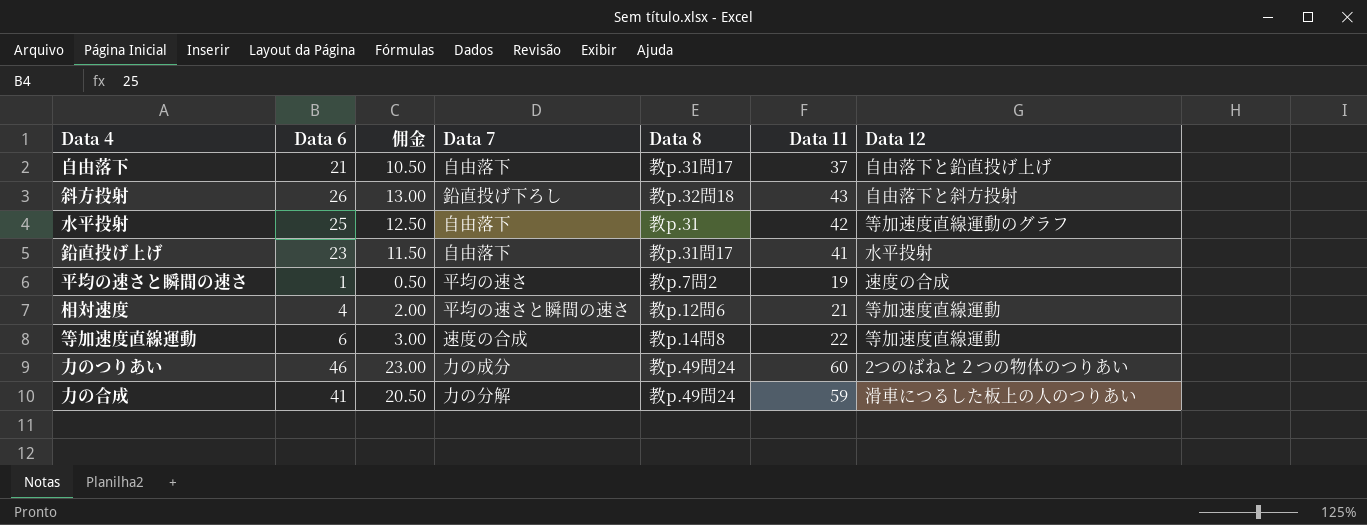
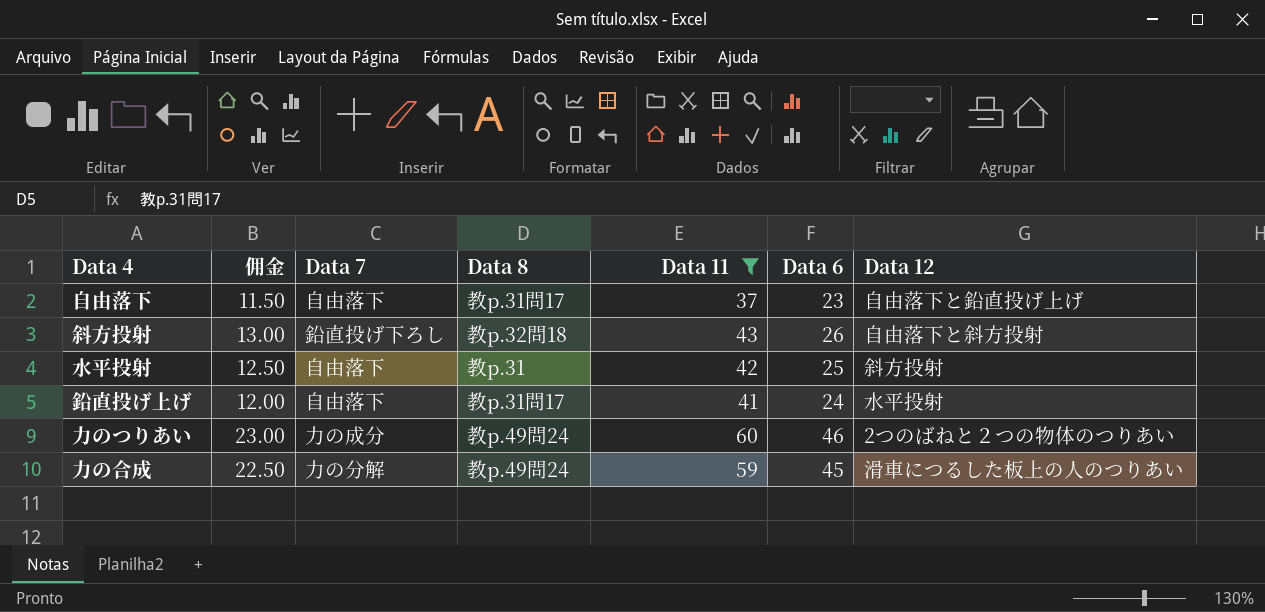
filter: none -> Data 11 >= 37
column Data 6 | position: 2 -> 6
自由落下 | 佣金: 10.50 -> 11.50
自由落下 | Data 6: 21 -> 23
水平投射 | Data 12: 等加速度直線運動のグラフ -> 斜方投射
鉛直投げ上げ | 佣金: 11.50 -> 12.00
鉛直投げ上げ | Data 6: 23 -> 24
力の合成 | 佣金: 20.50 -> 22.50
力の合成 | Data 6: 41 -> 45

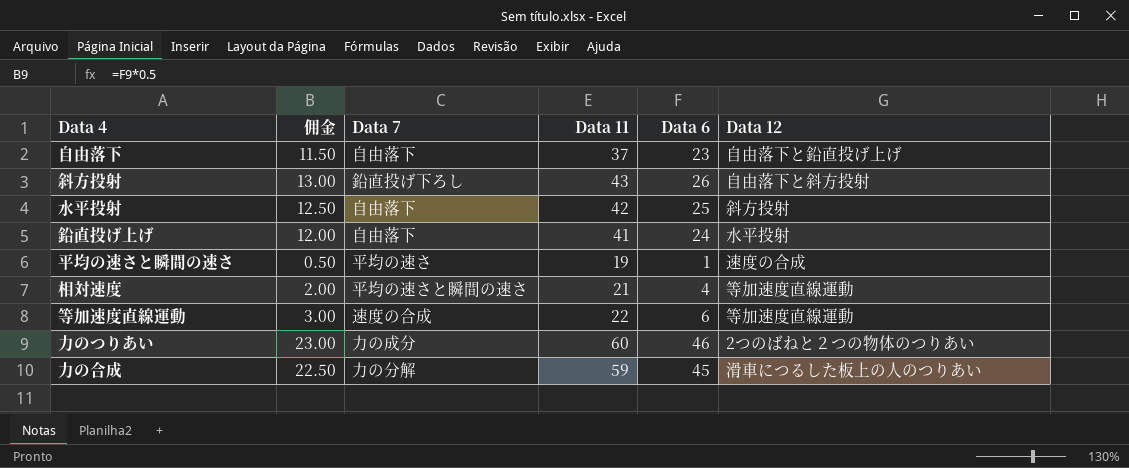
filter: Data 11 >= 37 -> none
column Data 8 | position: 4 -> none

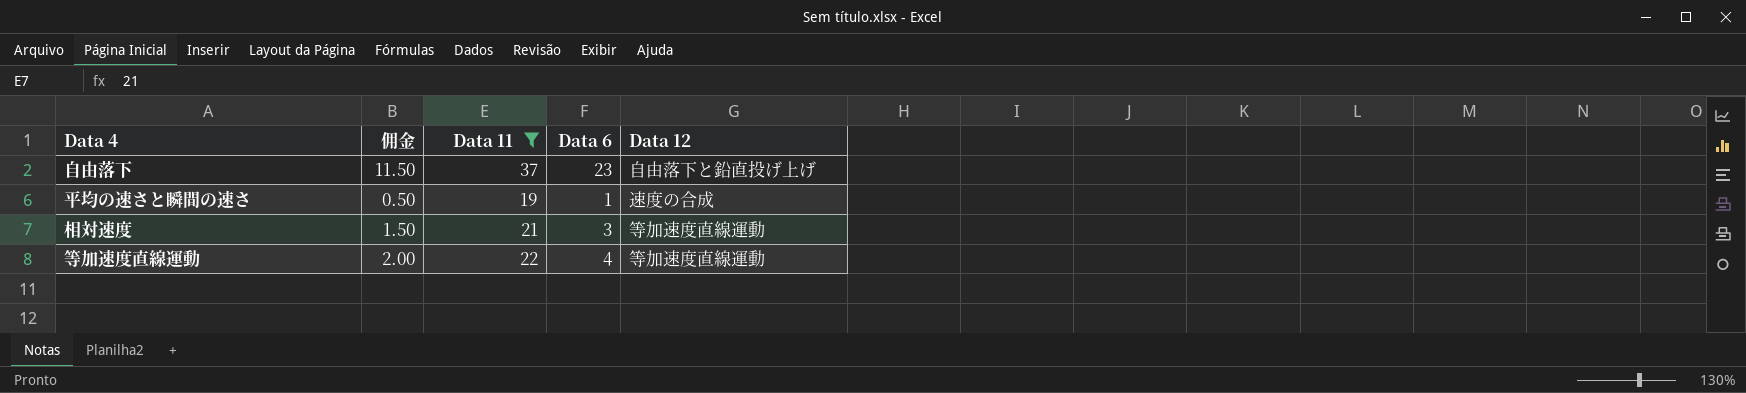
filter: none -> Data 11 <= 37
column Data 7 | position: 3 -> none
相対速度 | 佣金: 2.00 -> 1.50
相対速度 | Data 6: 4 -> 3
等加速度直線運動 | 佣金: 3.00 -> 2.00
等加速度直線運動 | Data 6: 6 -> 4

